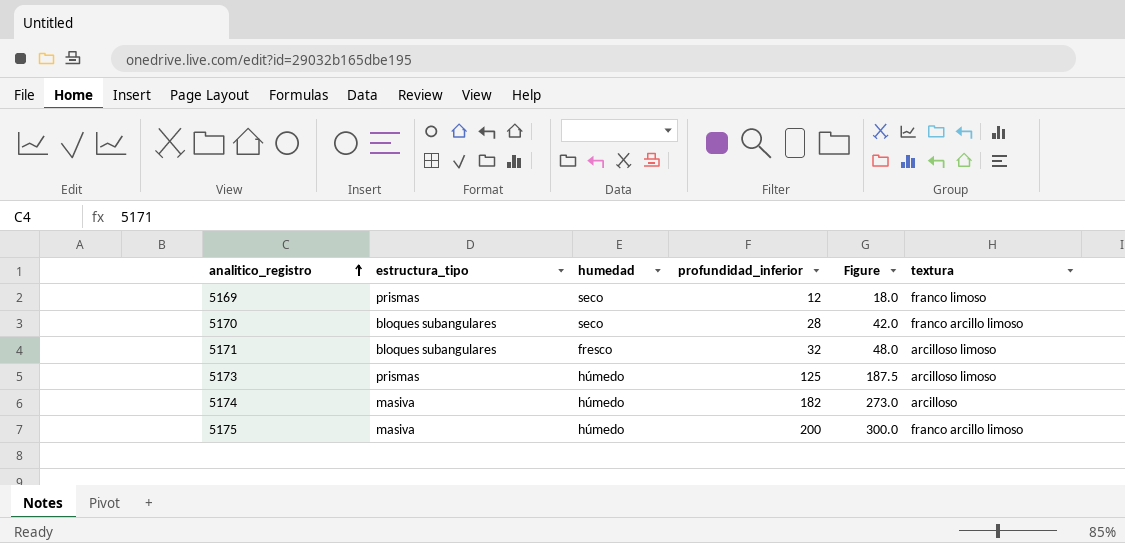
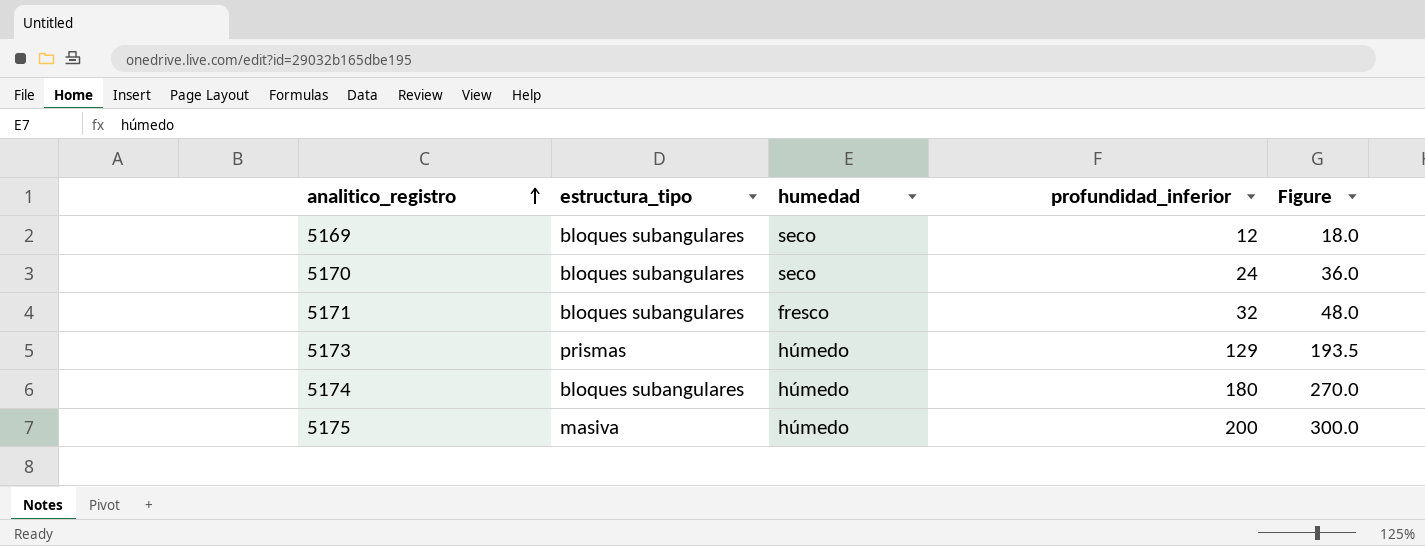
column textura | position: 6 -> none
5169 | estructura_tipo: prismas -> bloques subangulares
5170 | profundidad_inferior: 28 -> 24
5170 | Figure: 42.0 -> 36.0
5173 | profundidad_inferior: 125 -> 129
5173 | Figure: 187.5 -> 193.5
5174 | estructura_tipo: masiva -> bloques subangulares
5174 | profundidad_inferior: 182 -> 180
5174 | Figure: 273.0 -> 270.0

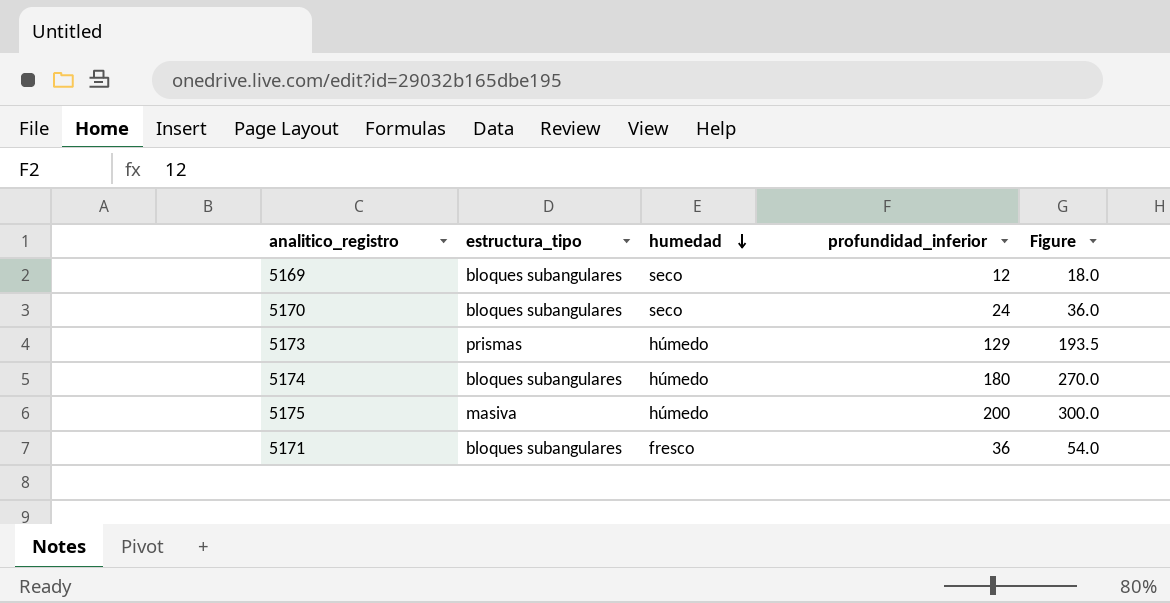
row order: analitico_registro ascending -> humedad descending
5171 | profundidad_inferior: 32 -> 36
5171 | Figure: 48.0 -> 54.0

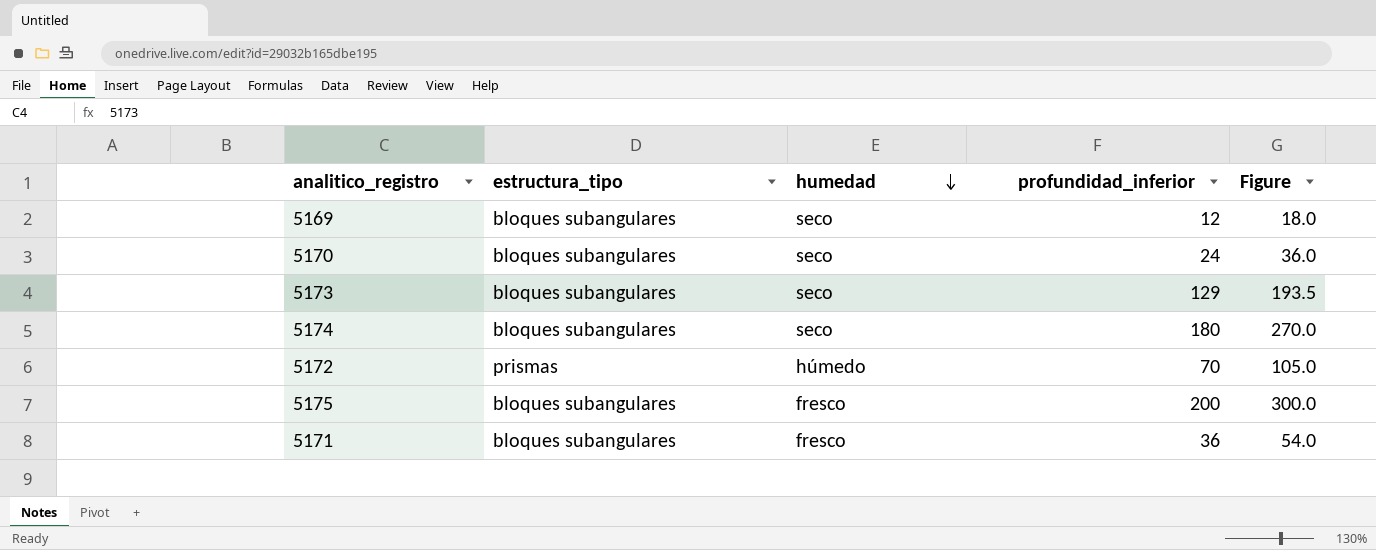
5173 | estructura_tipo: prismas -> bloques subangulares
5173 | humedad: húmedo -> seco
5174 | humedad: húmedo -> seco
row 5172: none -> prismas | húmedo | 70 | 105.0
5175 | estructura_tipo: masiva -> bloques subangulares
5175 | humedad: húmedo -> fresco

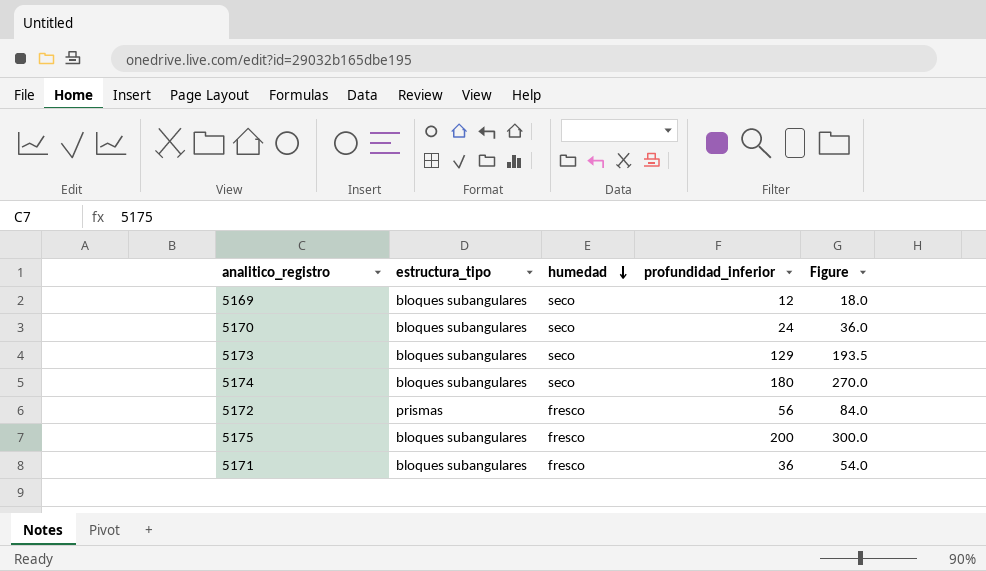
5172 | humedad: húmedo -> fresco
5172 | profundidad_inferior: 70 -> 56
5172 | Figure: 105.0 -> 84.0

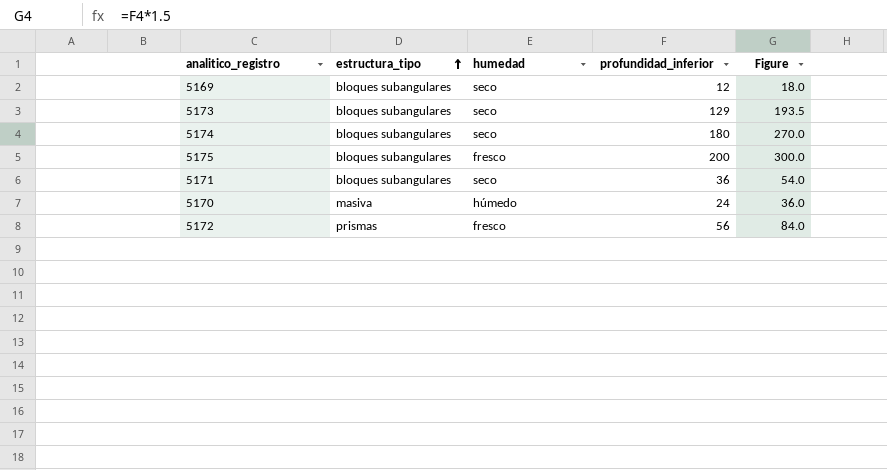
row order: humedad descending -> estructura_tipo ascending
5171 | humedad: fresco -> seco
5170 | estructura_tipo: bloques subangulares -> masiva
5170 | humedad: seco -> húmedo

